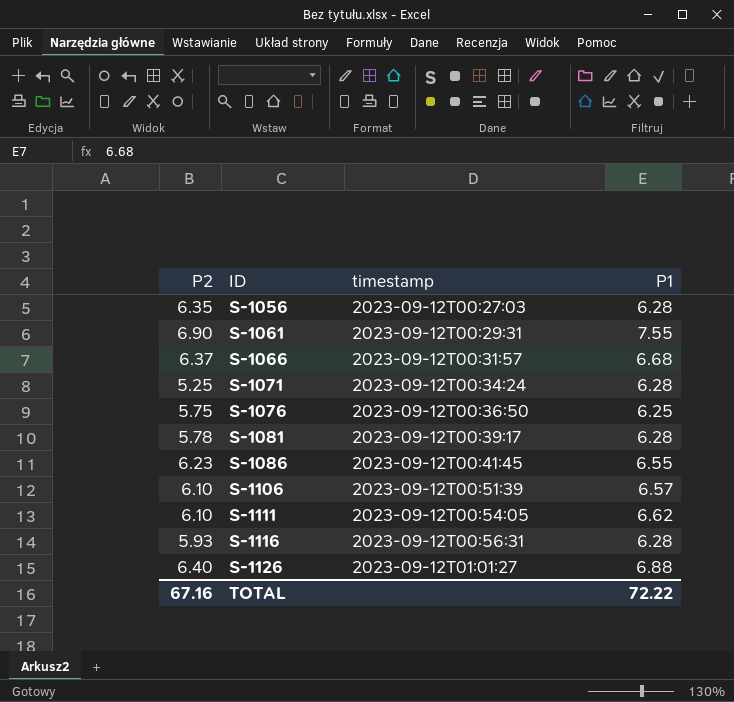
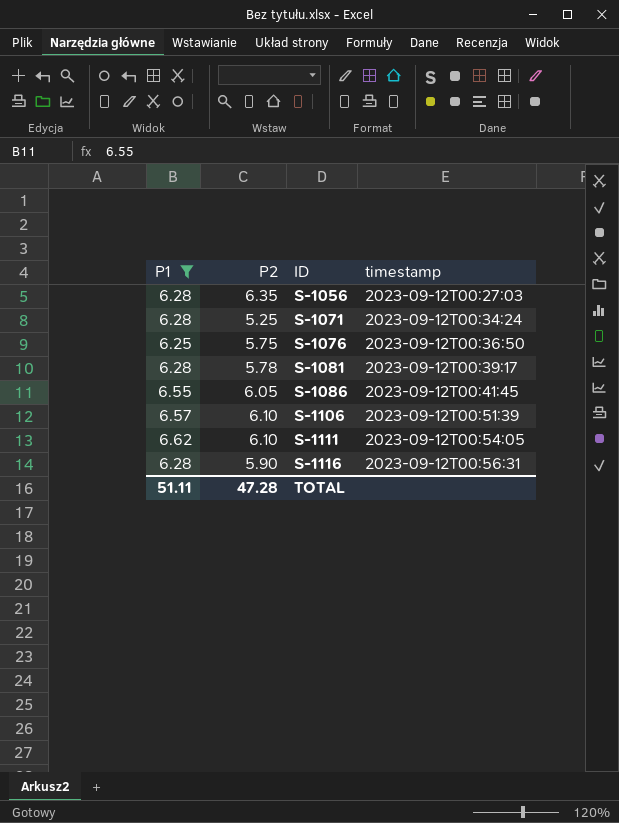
filter: none -> P1 <= 6.62
column P1 | position: 4 -> 1
S-1086 | P2: 6.23 -> 6.05
S-1116 | P2: 5.93 -> 5.90
TOTAL | P1: 72.22 -> 51.11
TOTAL | P2: 67.16 -> 47.28

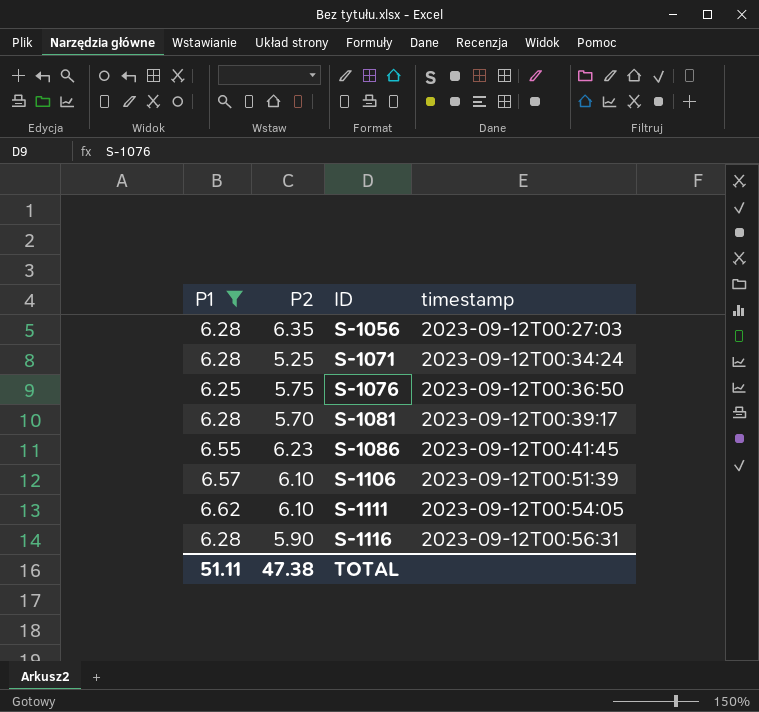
S-1081 | P2: 5.78 -> 5.70
S-1086 | P2: 6.05 -> 6.23
TOTAL | P2: 47.28 -> 47.38

